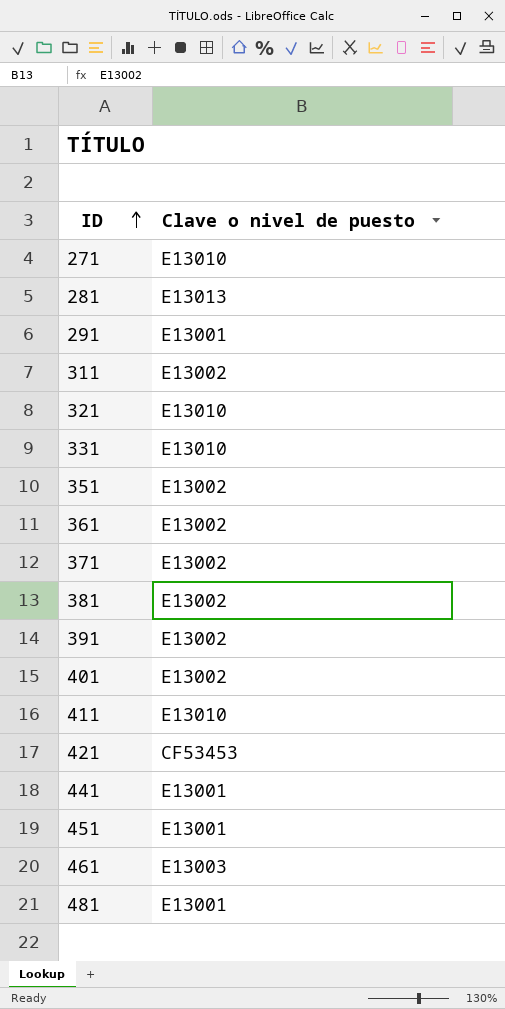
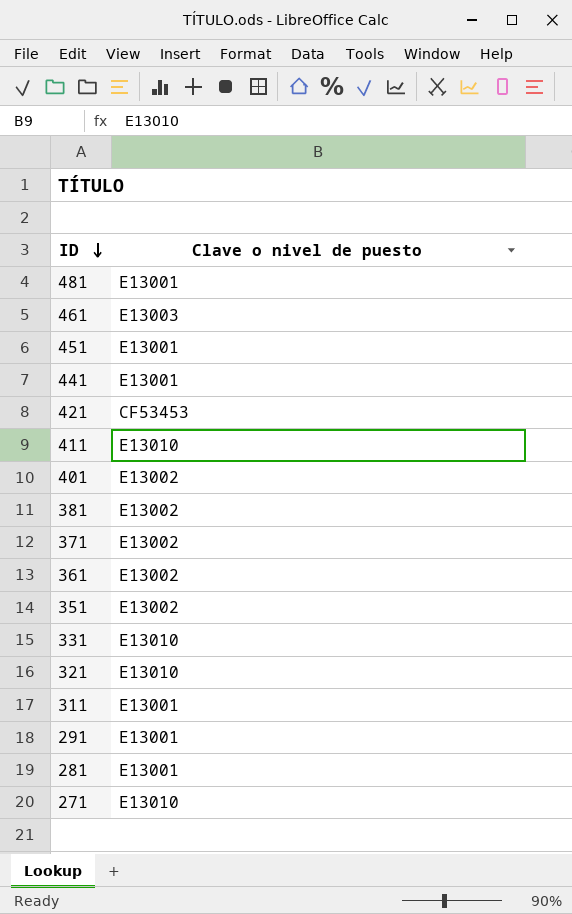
row order: ID ascending -> ID descending
row 391: E13002 -> none
311 | Clave o nivel de puesto: E13002 -> E13001
281 | Clave o nivel de puesto: E13013 -> E13001

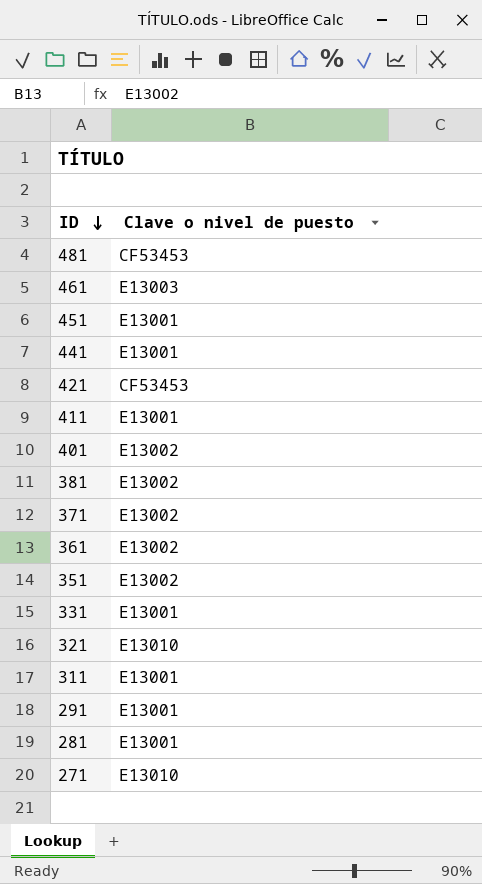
481 | Clave o nivel de puesto: E13001 -> CF53453
411 | Clave o nivel de puesto: E13010 -> E13001
331 | Clave o nivel de puesto: E13010 -> E13001

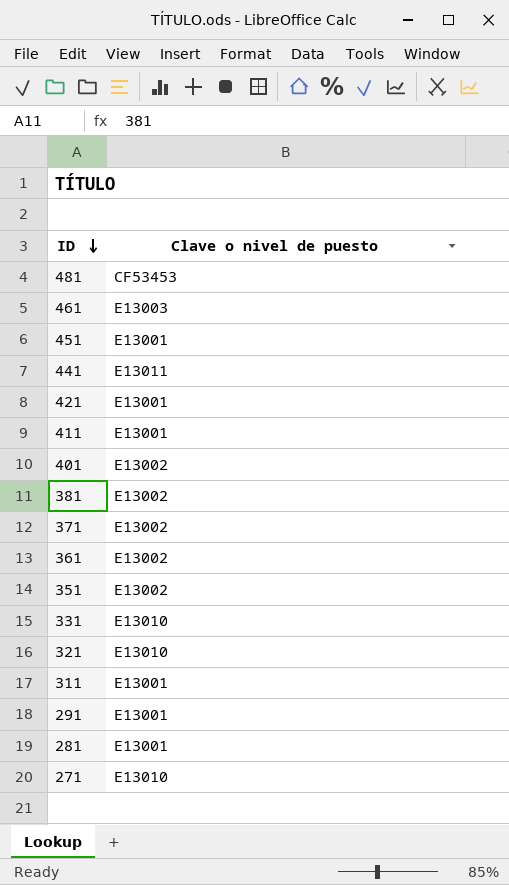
441 | Clave o nivel de puesto: E13001 -> E13011
421 | Clave o nivel de puesto: CF53453 -> E13001
331 | Clave o nivel de puesto: E13001 -> E13010

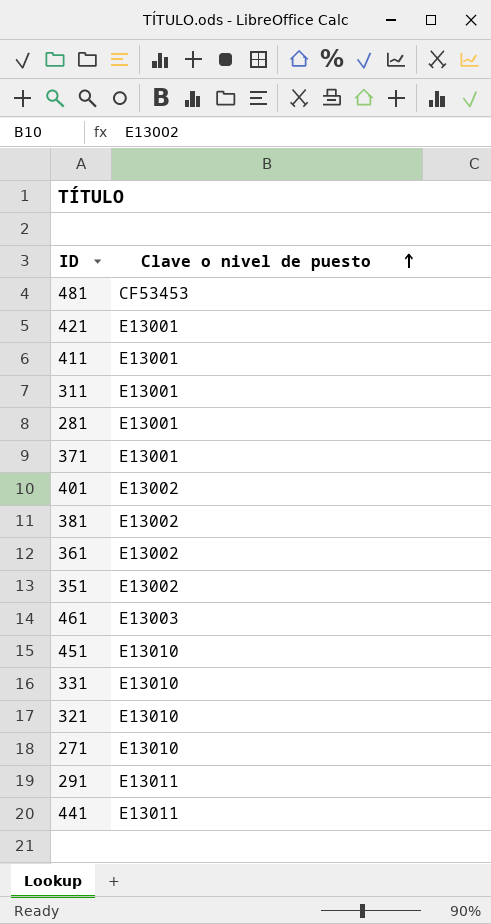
row order: ID descending -> Clave o nivel de puesto ascending
371 | Clave o nivel de puesto: E13002 -> E13001
451 | Clave o nivel de puesto: E13001 -> E13010
291 | Clave o nivel de puesto: E13001 -> E13011

